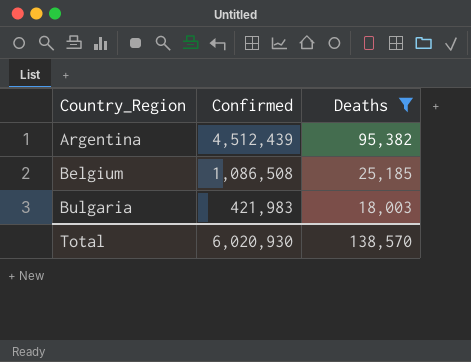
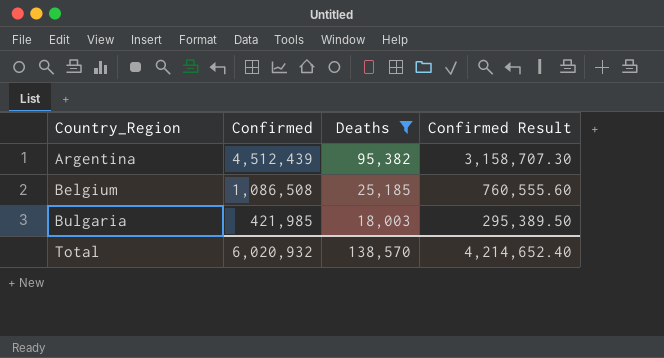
column Confirmed Result | formula: none -> [Confirmed] * 0.7
Bulgaria | Confirmed: 421,983 -> 421,985
Total | Confirmed: 6,020,930 -> 6,020,932

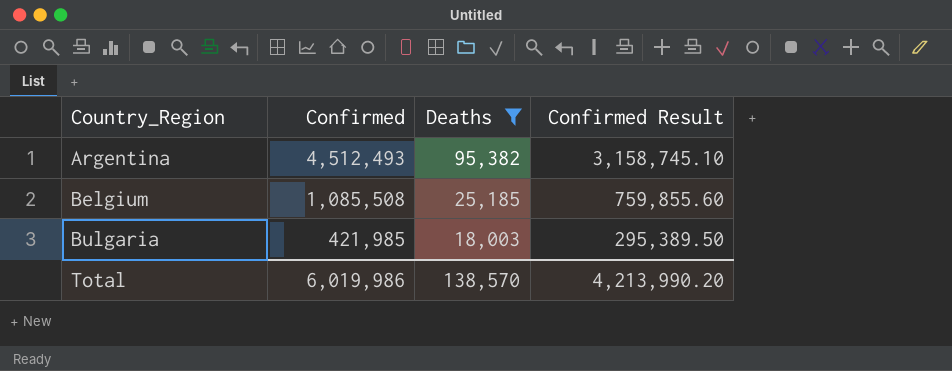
Argentina | Confirmed: 4,512,439 -> 4,512,493
Argentina | Confirmed Result: 3,158,707.30 -> 3,158,745.10
Belgium | Confirmed: 1,086,508 -> 1,085,508
Belgium | Confirmed Result: 760,555.60 -> 759,855.60
Total | Confirmed: 6,020,932 -> 6,019,986
Total | Confirmed Result: 4,214,652.40 -> 4,213,990.20

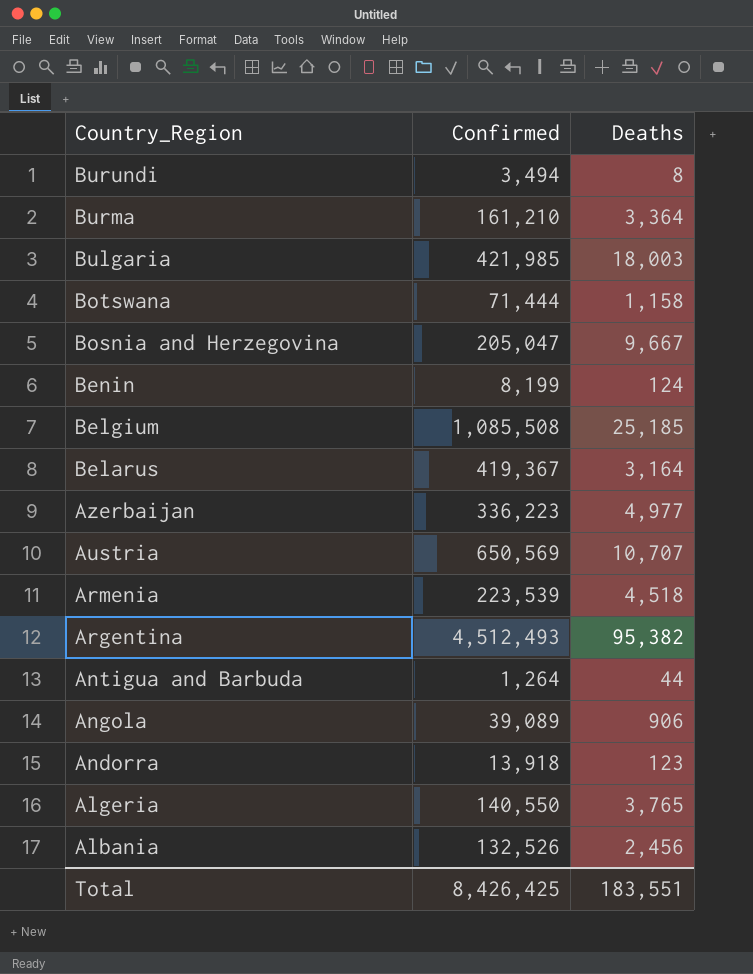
filter: Deaths >= 18,003 -> none
row order: Country_Region ascending -> Country_Region descending
column Confirmed Result | formula: [Confirmed] * 0.7 -> none
Total | Confirmed: 6,019,986 -> 8,426,425
Total | Deaths: 138,570 -> 183,551

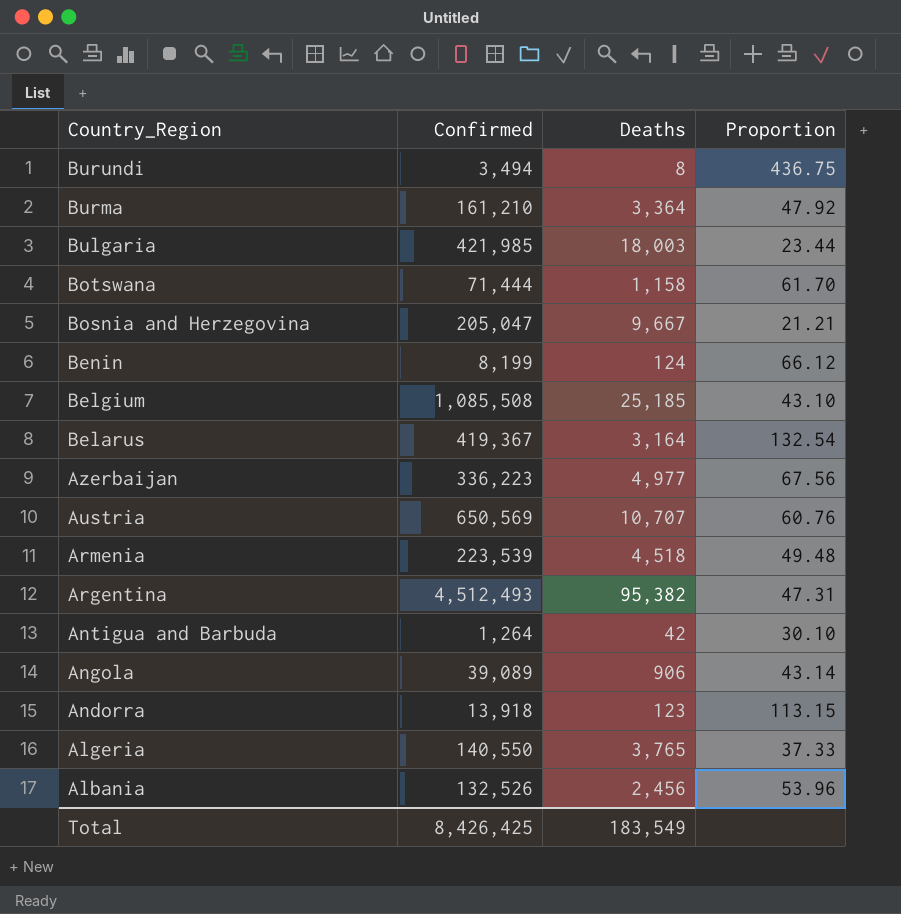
column Proportion | formula: none -> [Confirmed] / [Deaths]
Antigua and Barbuda | Deaths: 44 -> 42
Total | Deaths: 183,551 -> 183,549

